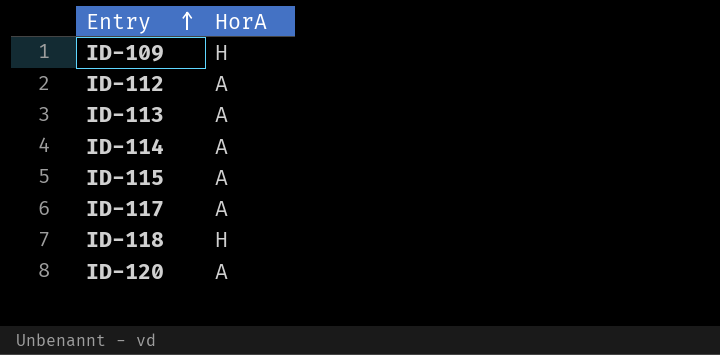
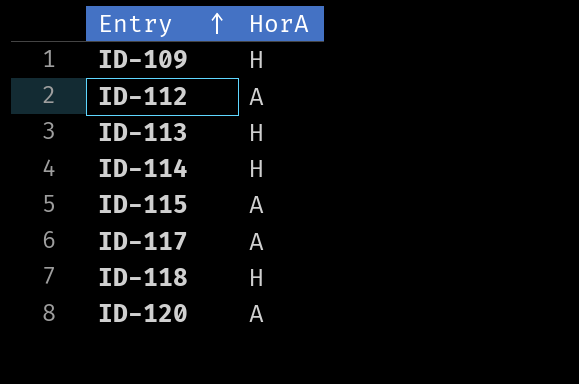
ID-113 | HorA: A -> H
ID-114 | HorA: A -> H

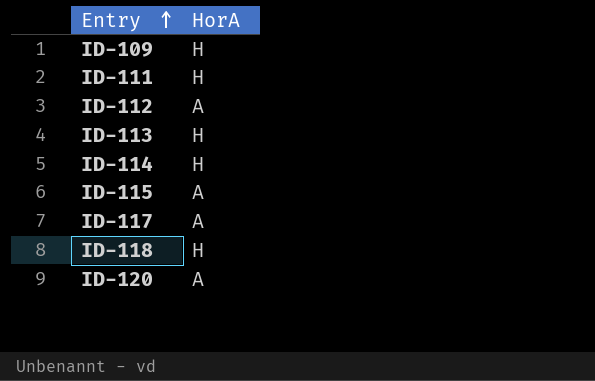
row ID-111: none -> H

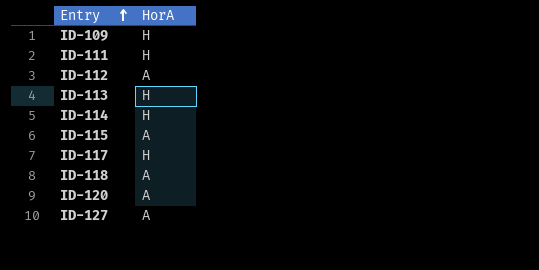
ID-117 | HorA: A -> H
ID-118 | HorA: H -> A
row ID-127: none -> A

